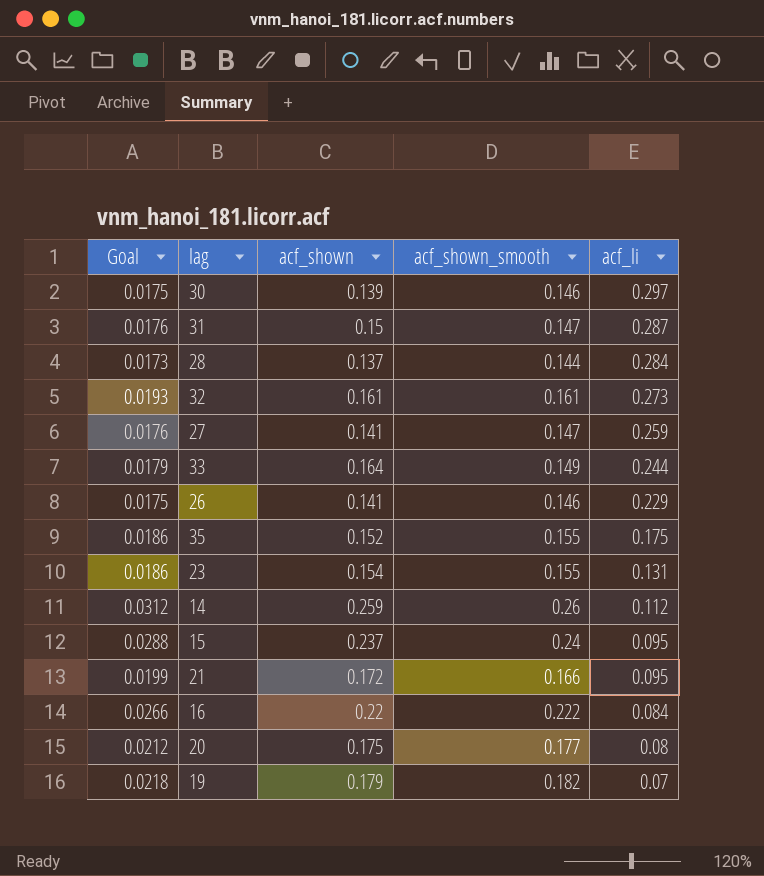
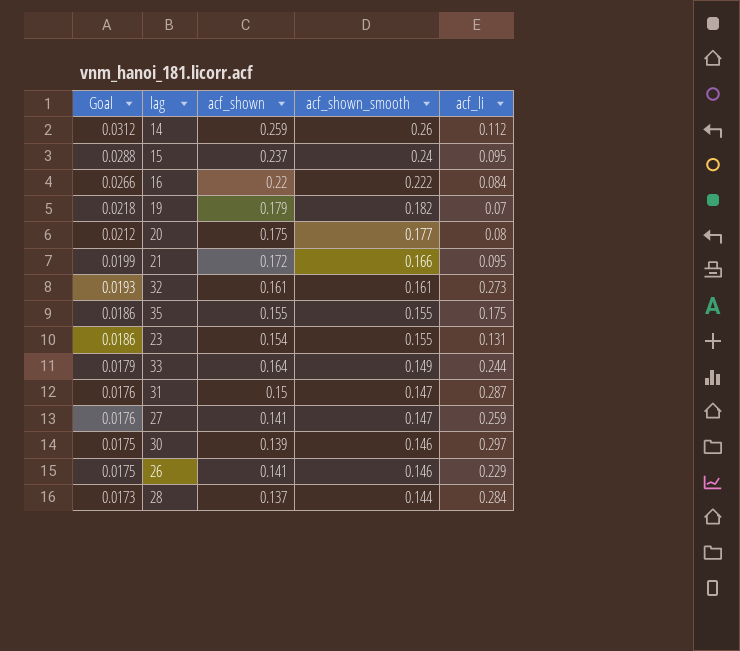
row order: acf_li descending -> Goal descending
35 | acf_shown: 0.152 -> 0.155

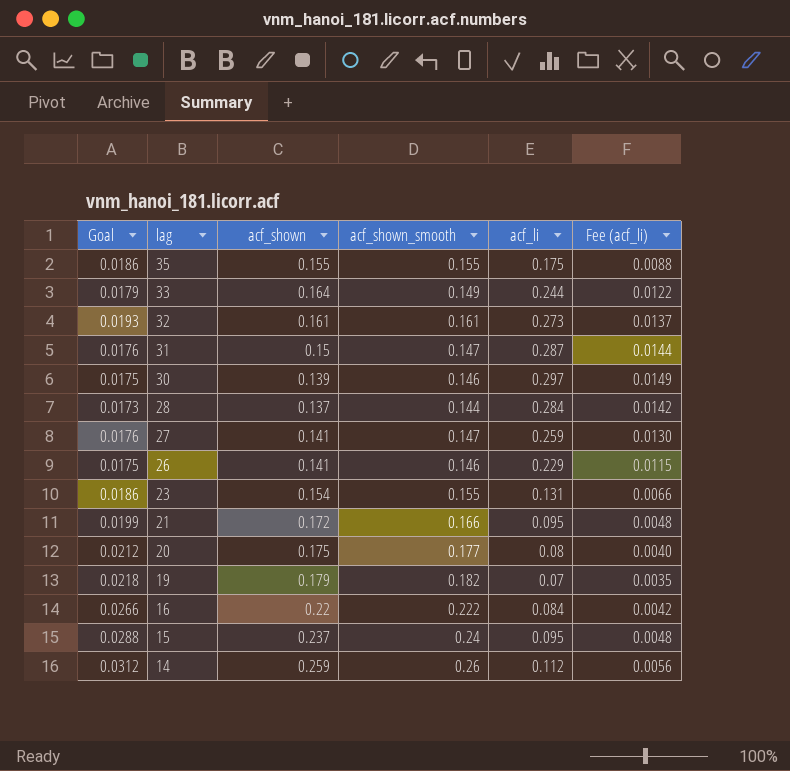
row order: Goal descending -> lag descending
column Fee (acf_li) | formula: none -> [acf_li] * 0.05

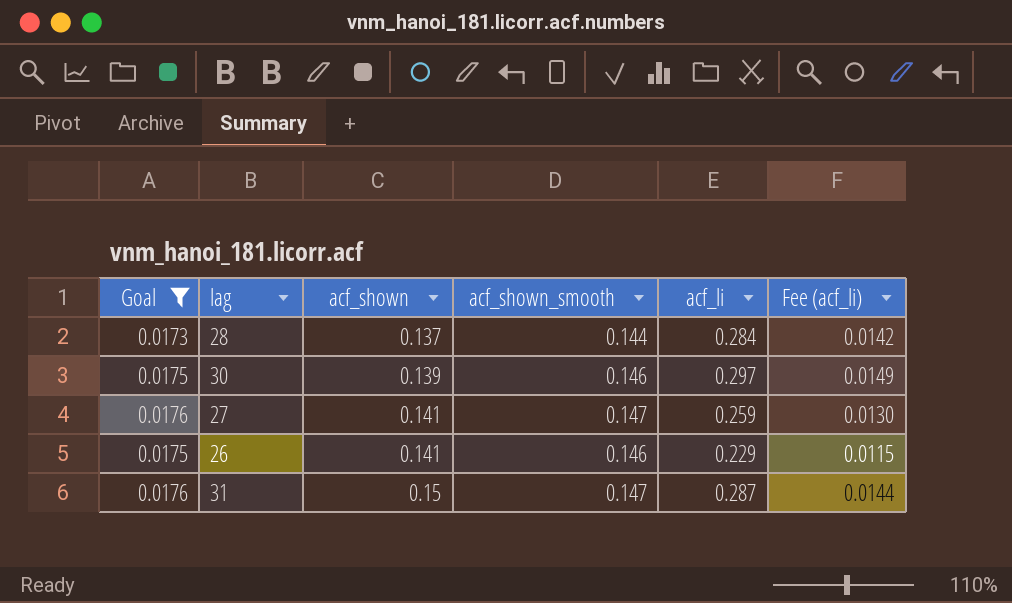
filter: none -> Goal <= 0.0176
row order: lag descending -> acf_shown ascending

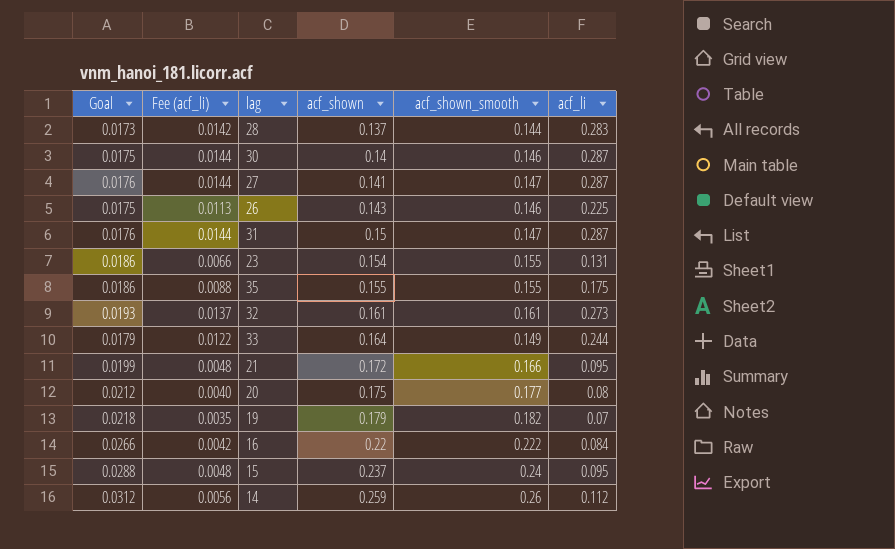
filter: Goal <= 0.0176 -> none
column Fee (acf_li) | position: 6 -> 2
28 | acf_li: 0.284 -> 0.283
30 | Fee (acf_li): 0.0149 -> 0.0144
30 | acf_shown: 0.139 -> 0.14
30 | acf_li: 0.297 -> 0.287
27 | Fee (acf_li): 0.0130 -> 0.0144
27 | acf_li: 0.259 -> 0.287
26 | Fee (acf_li): 0.0115 -> 0.0113
26 | acf_shown: 0.141 -> 0.143
26 | acf_li: 0.229 -> 0.225

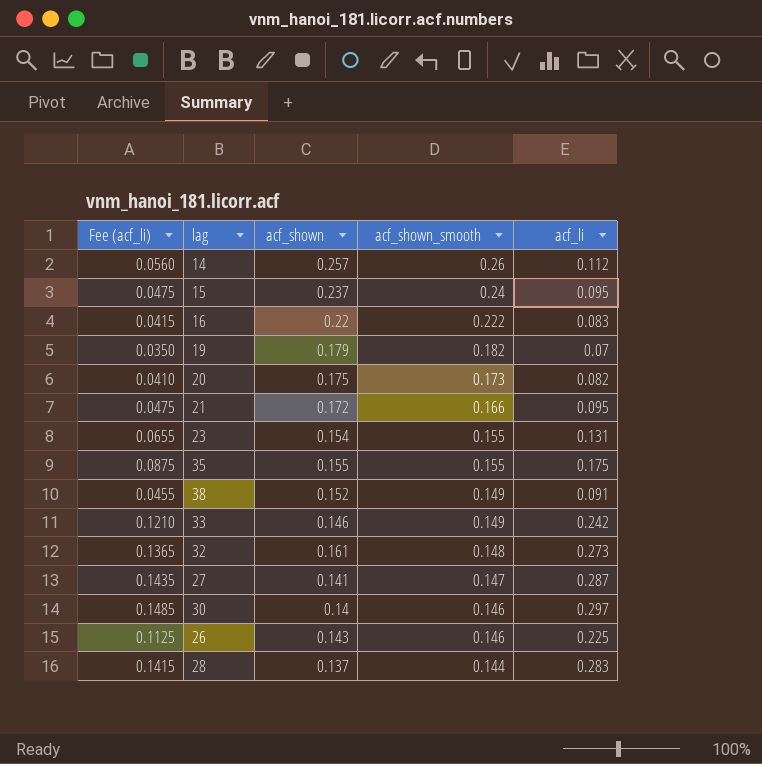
row order: acf_shown ascending -> acf_shown_smooth descending
column Goal | formula: [acf_shown_smooth] * 0.12 -> none
column Fee (acf_li) | formula: [acf_li] * 0.05 -> [acf_li] * 0.5
row 31: 0.0176 | 0.0144 | 0.15 | 0.147 | 0.287 -> none
14 | acf_shown: 0.259 -> 0.257
16 | acf_li: 0.084 -> 0.083
20 | acf_shown_smooth: 0.177 -> 0.173
20 | acf_li: 0.08 -> 0.082
row 38: none -> 0.0455 | 0.152 | 0.149 | 0.091
33 | acf_shown: 0.164 -> 0.146
33 | acf_li: 0.244 -> 0.242
32 | acf_shown_smooth: 0.161 -> 0.148
30 | acf_li: 0.287 -> 0.297

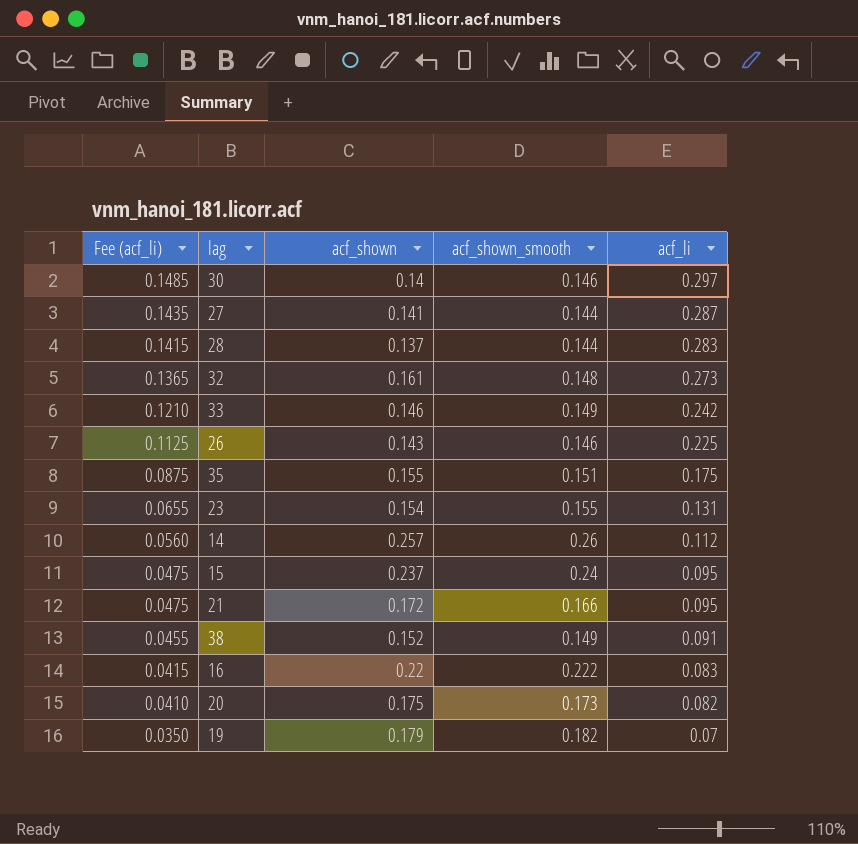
row order: acf_shown_smooth descending -> Fee (acf_li) descending
27 | acf_shown_smooth: 0.147 -> 0.144
35 | acf_shown_smooth: 0.155 -> 0.151

